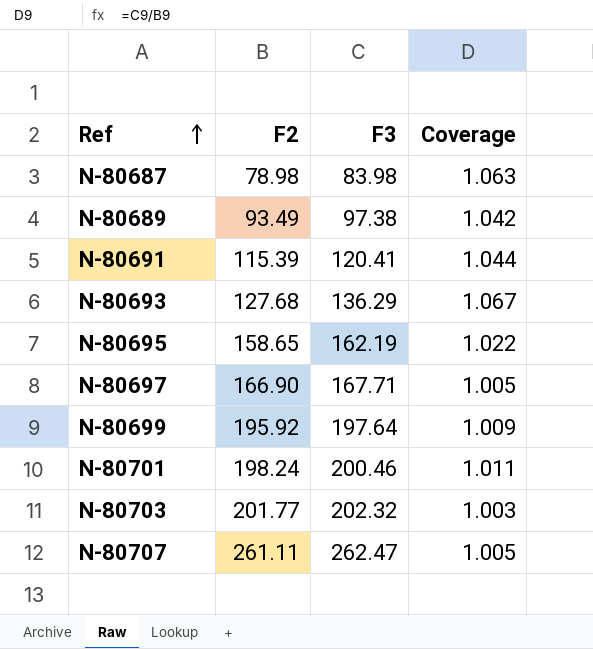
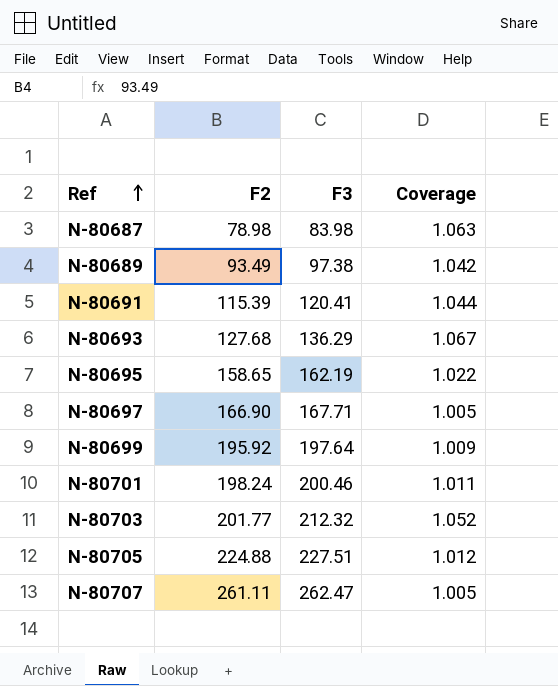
N-80703 | F3: 202.32 -> 212.32
N-80703 | Coverage: 1.003 -> 1.052
row N-80705: none -> 224.88 | 227.51 | 1.012

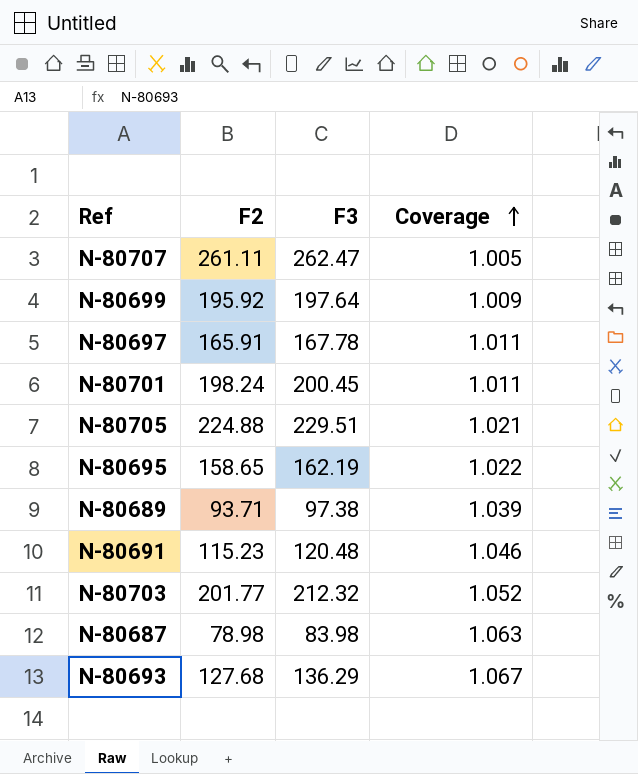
row order: Ref ascending -> Coverage ascending
N-80697 | F2: 166.90 -> 165.91
N-80697 | F3: 167.71 -> 167.78
N-80697 | Coverage: 1.005 -> 1.011
N-80701 | F3: 200.46 -> 200.45
N-80705 | F3: 227.51 -> 229.51
N-80705 | Coverage: 1.012 -> 1.021
N-80689 | F2: 93.49 -> 93.71
N-80689 | Coverage: 1.042 -> 1.039
N-80691 | F2: 115.39 -> 115.23
N-80691 | F3: 120.41 -> 120.48
N-80691 | Coverage: 1.044 -> 1.046

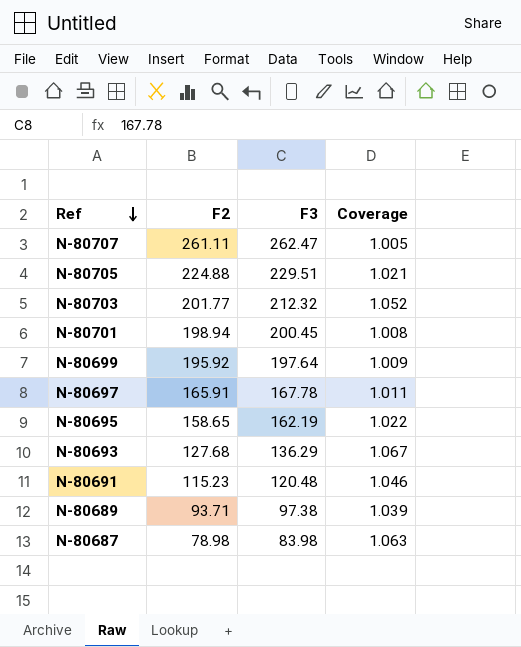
row order: Coverage ascending -> Ref descending
N-80701 | F2: 198.24 -> 198.94
N-80701 | Coverage: 1.011 -> 1.008

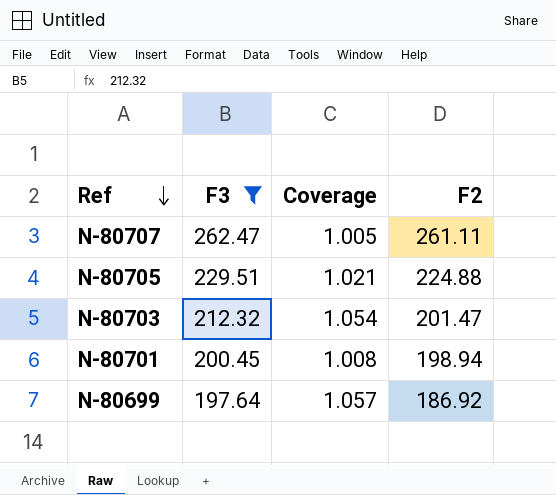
filter: none -> F3 >= 197.64
column F2 | position: 2 -> 4
N-80703 | Coverage: 1.052 -> 1.054
N-80703 | F2: 201.77 -> 201.47
N-80699 | Coverage: 1.009 -> 1.057
N-80699 | F2: 195.92 -> 186.92

